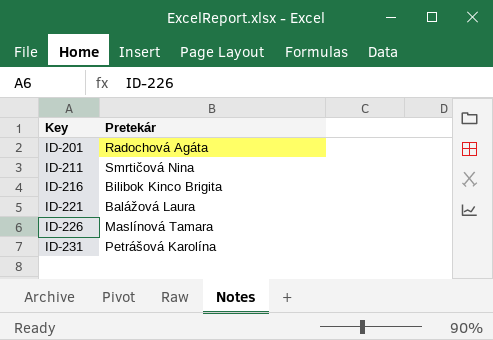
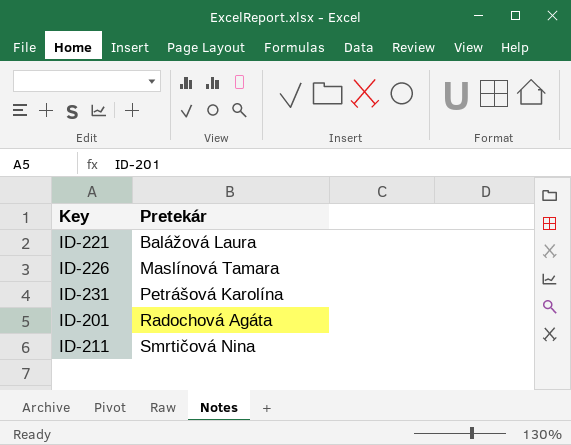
row order: Key ascending -> Pretekár ascending
row ID-216: Bilibok Kinco Brigita -> none

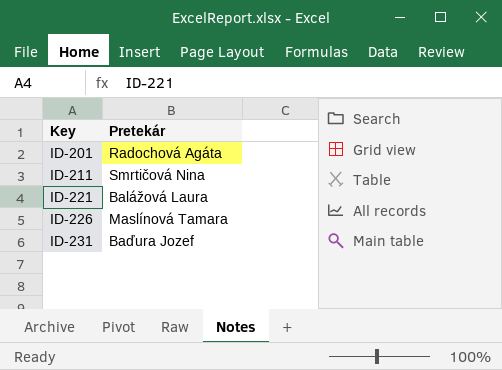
row order: Pretekár ascending -> Key ascending
ID-231 | Pretekár: Petrášová Karolína -> Baďura Jozef

